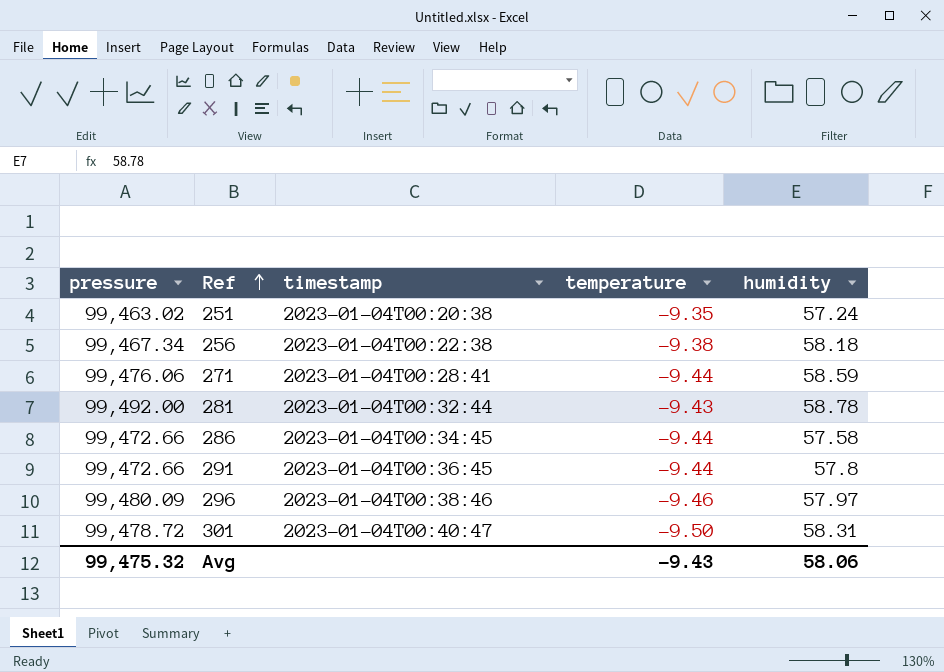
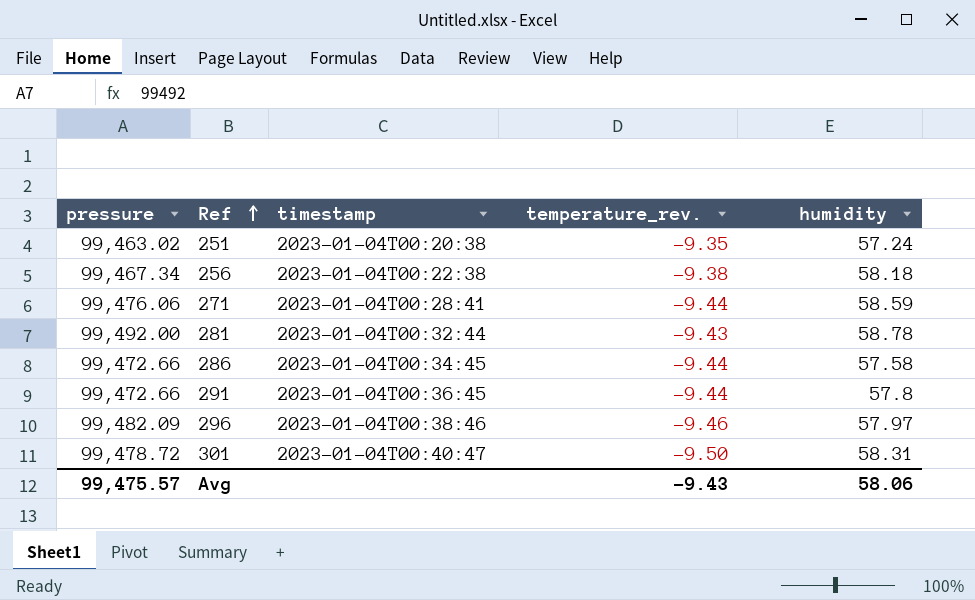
column name: temperature -> temperature_rev.
296 | pressure: 99,480.09 -> 99,482.09
Avg | pressure: 99,475.32 -> 99,475.57

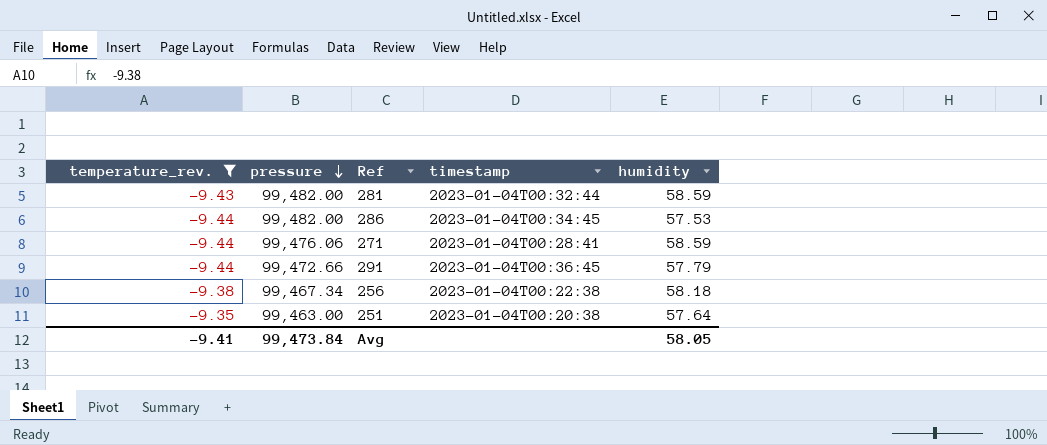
filter: none -> temperature_rev. >= -9.44
row order: Ref ascending -> pressure descending
column temperature_rev. | position: 4 -> 1
281 | pressure: 99,492.00 -> 99,482.00
281 | humidity: 58.78 -> 58.59
286 | pressure: 99,472.66 -> 99,482.00
286 | humidity: 57.58 -> 57.53
291 | humidity: 57.8 -> 57.79
251 | pressure: 99,463.02 -> 99,463.00
251 | humidity: 57.24 -> 57.64
Avg | temperature_rev.: -9.43 -> -9.41
Avg | pressure: 99,475.57 -> 99,473.84
Avg | humidity: 58.06 -> 58.05

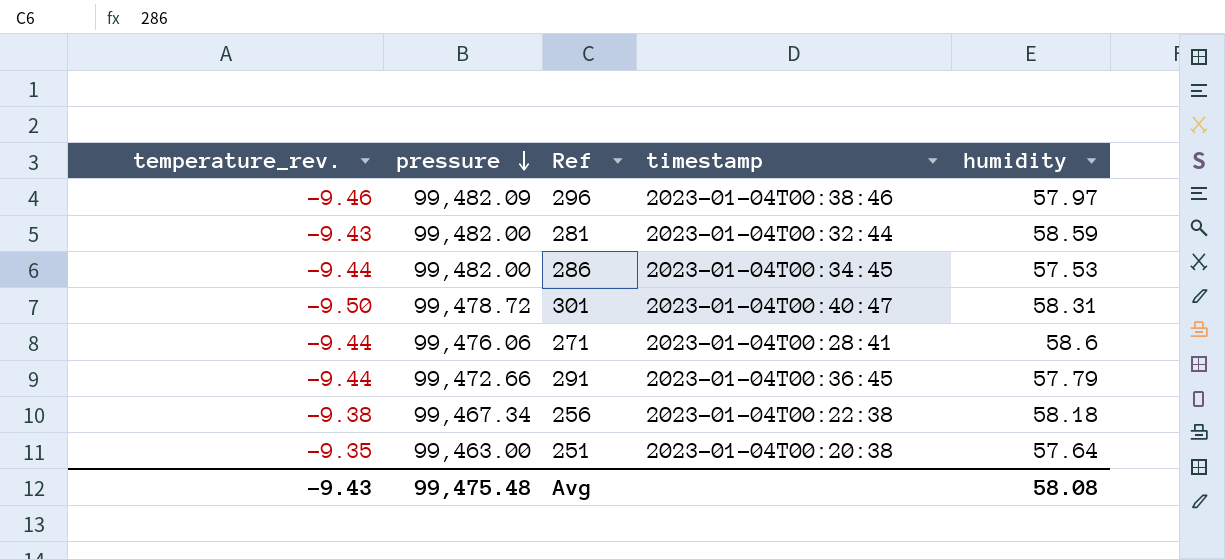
filter: temperature_rev. >= -9.44 -> none
271 | humidity: 58.59 -> 58.6
Avg | temperature_rev.: -9.41 -> -9.43
Avg | pressure: 99,473.84 -> 99,475.48
Avg | humidity: 58.05 -> 58.08

